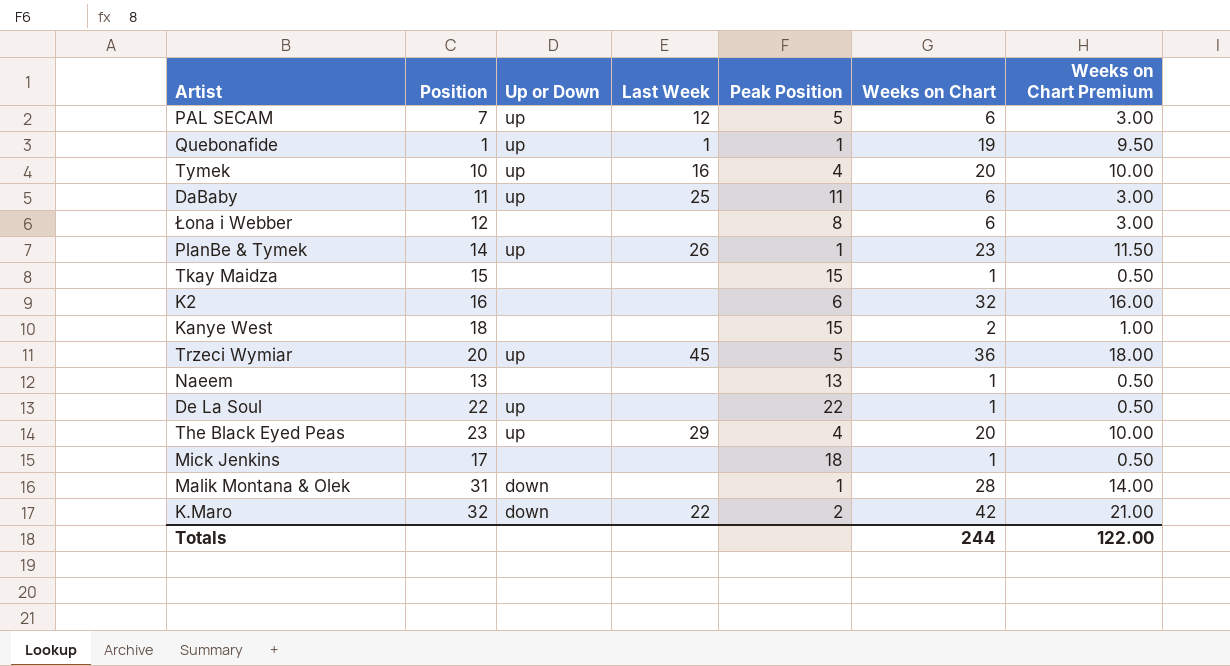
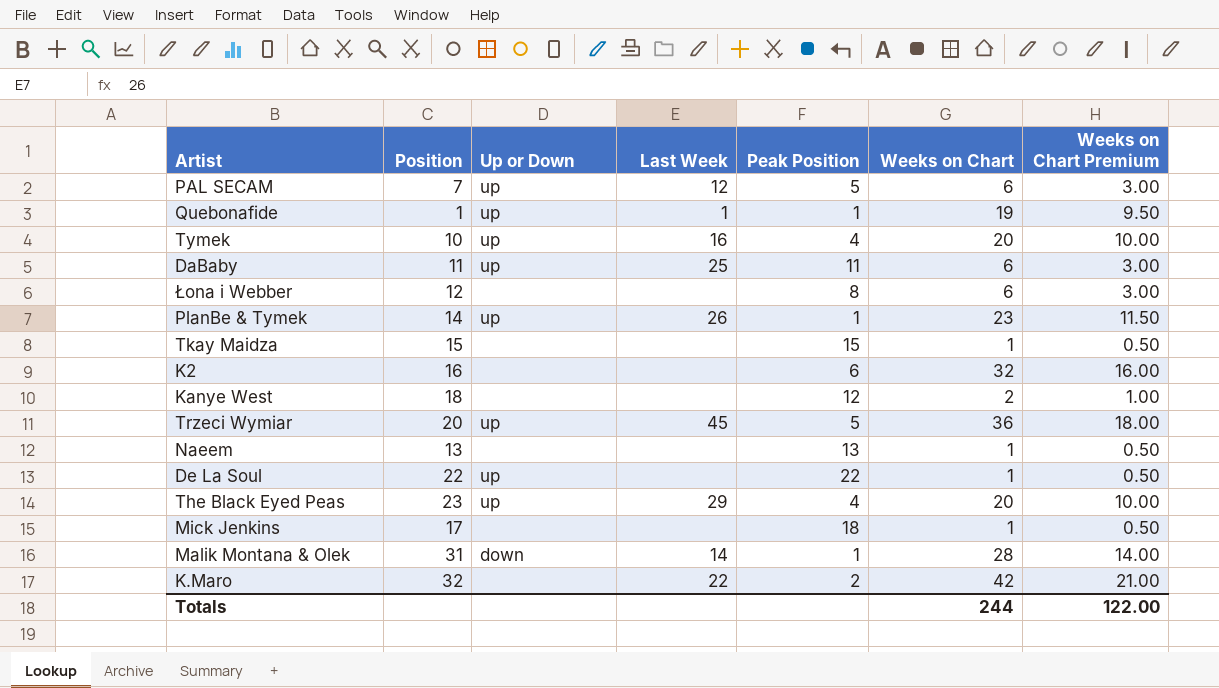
Kanye West | Peak Position: 15 -> 12
Malik Montana & Olek | Last Week: none -> 14
K.Maro | Up or Down: down -> none

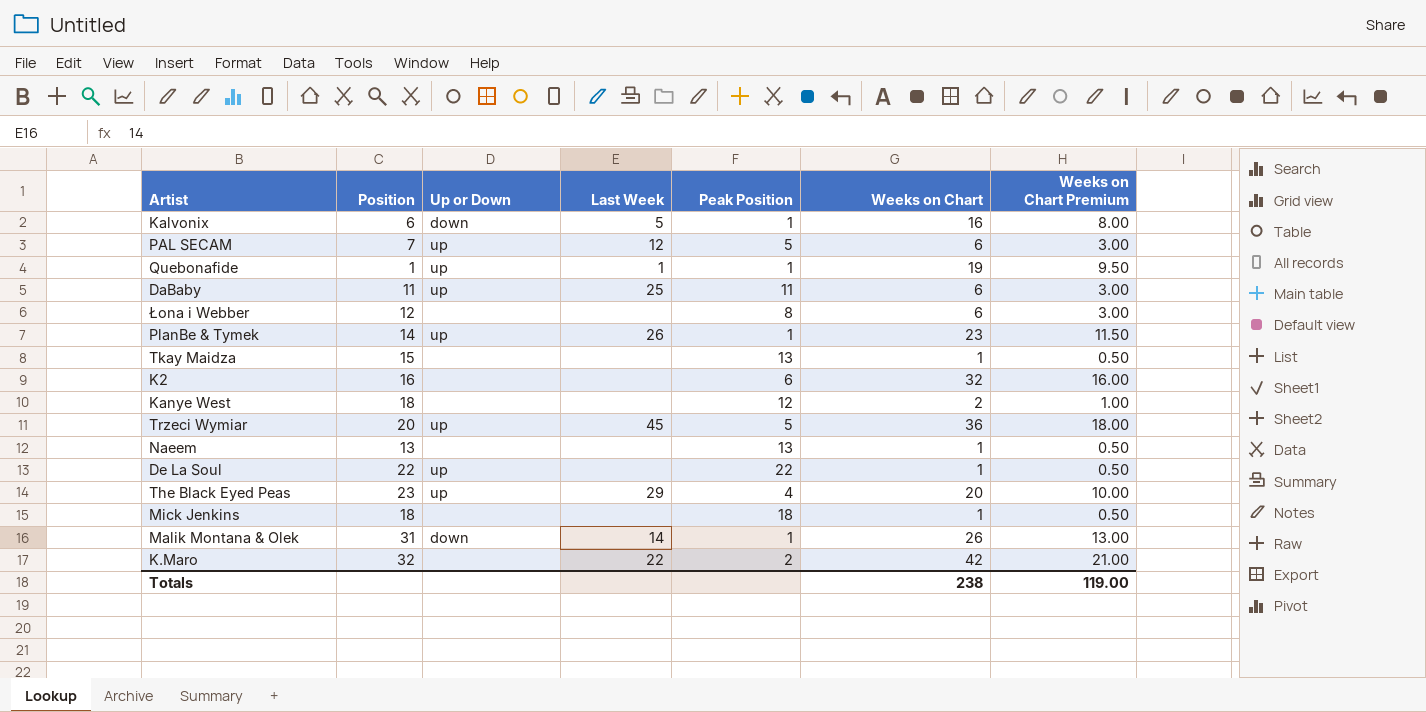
row Tymek: 10 | up | 16 | 4 | 20 | 10.00 -> none
row Kalvonix: none -> 6 | down | 5 | 1 | 16 | 8.00
Tkay Maidza | Peak Position: 15 -> 13
Mick Jenkins | Position: 17 -> 18
Malik Montana & Olek | Weeks on Chart: 28 -> 26
Malik Montana & Olek | Weeks on Chart Premium: 14.00 -> 13.00
Totals | Weeks on Chart: 244 -> 238
Totals | Weeks on Chart Premium: 122.00 -> 119.00

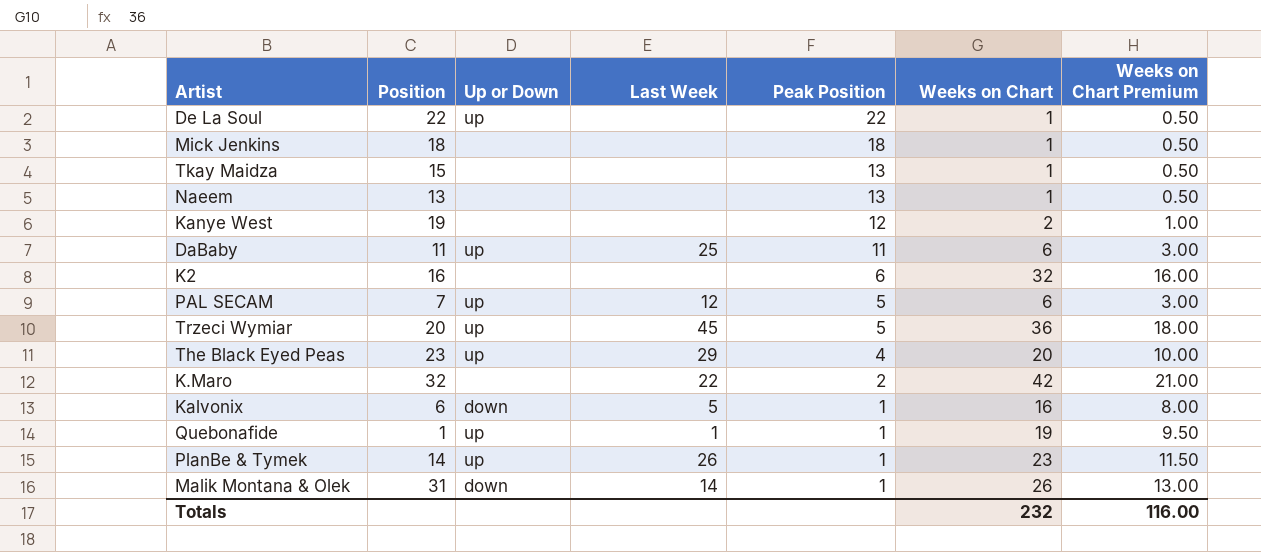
row order: none -> Peak Position descending
row Łona i Webber: 12 | none | none | 8 | 6 | 3.00 -> none
Kanye West | Position: 18 -> 19
Totals | Weeks on Chart: 238 -> 232
Totals | Weeks on Chart Premium: 119.00 -> 116.00

